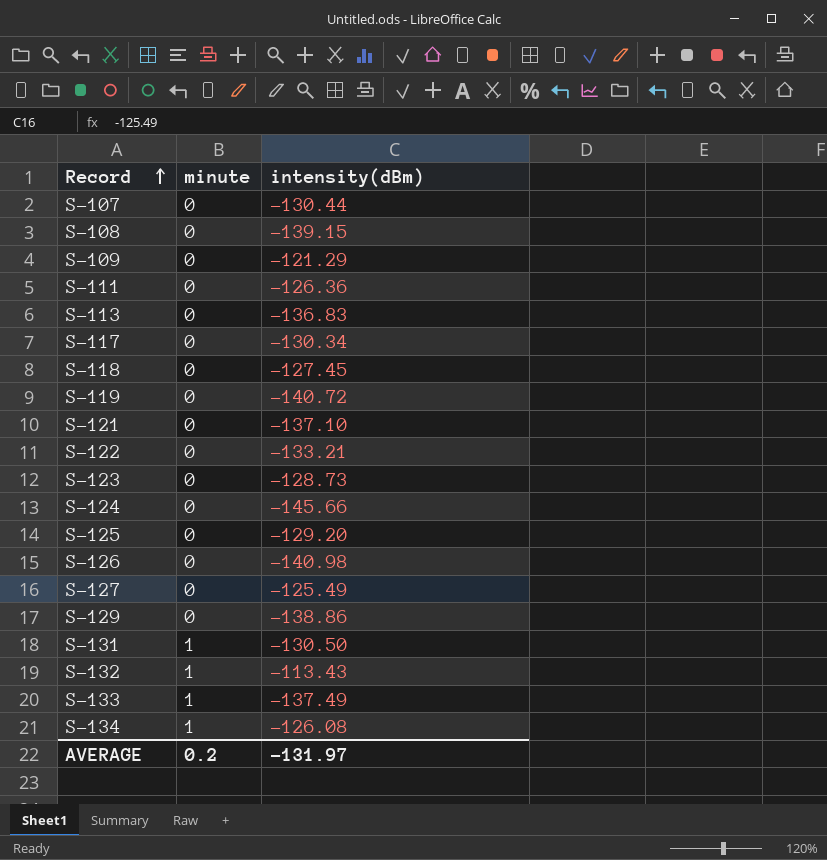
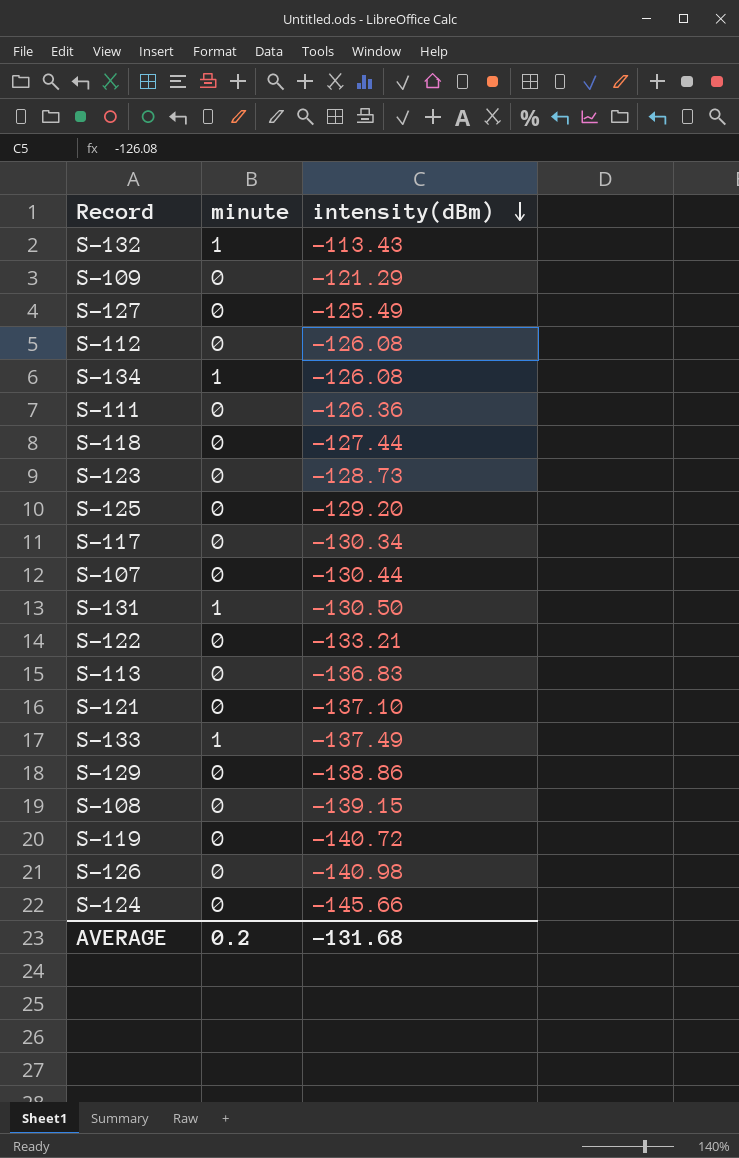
row order: Record ascending -> intensity(dBm) descending
row S-112: none -> 0 | -126.08
S-118 | intensity(dBm): -127.45 -> -127.44
AVERAGE | intensity(dBm): -131.97 -> -131.68

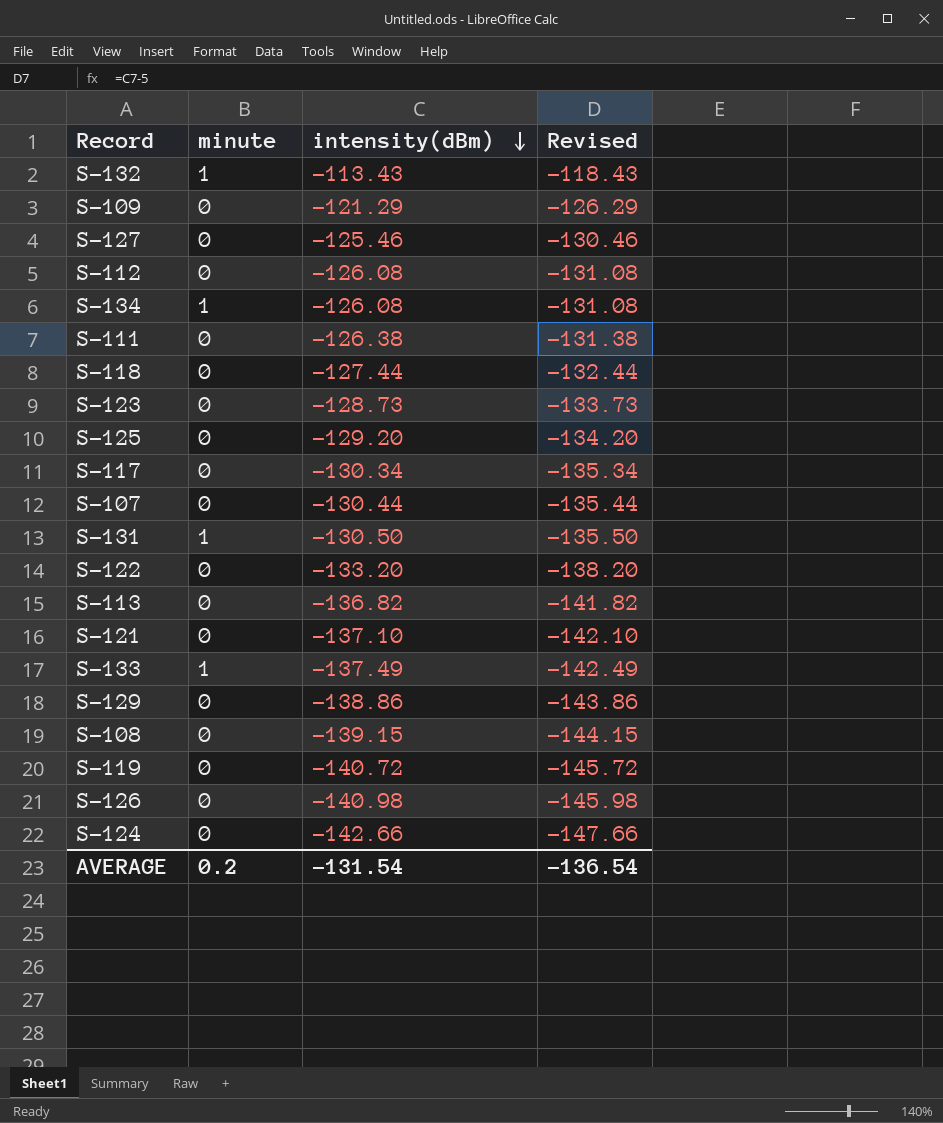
column Revised | formula: none -> [intensity(dBm)] - 5
S-127 | intensity(dBm): -125.49 -> -125.46
S-111 | intensity(dBm): -126.36 -> -126.38
S-122 | intensity(dBm): -133.21 -> -133.20
S-113 | intensity(dBm): -136.83 -> -136.82
S-124 | intensity(dBm): -145.66 -> -142.66
AVERAGE | intensity(dBm): -131.68 -> -131.54

